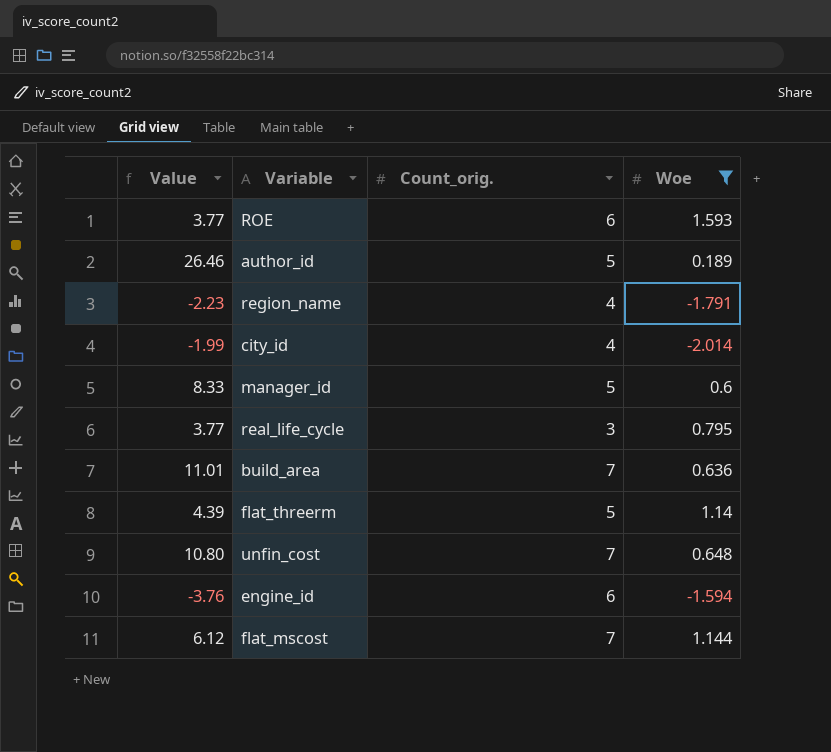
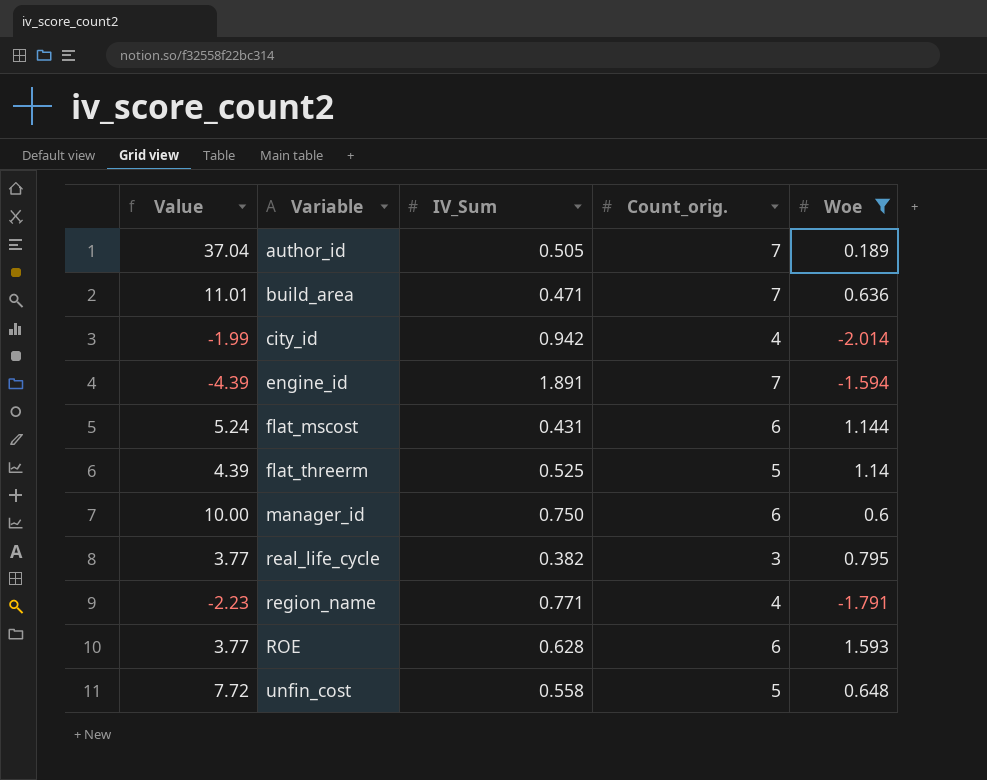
row order: none -> Variable ascending
column IV_Sum | position: none -> 3
author_id | Value: 26.46 -> 37.04
author_id | Count_orig.: 5 -> 7
engine_id | Value: -3.76 -> -4.39
engine_id | Count_orig.: 6 -> 7
flat_mscost | Value: 6.12 -> 5.24
flat_mscost | Count_orig.: 7 -> 6
manager_id | Value: 8.33 -> 10.00
manager_id | Count_orig.: 5 -> 6
unfin_cost | Value: 10.80 -> 7.72
unfin_cost | Count_orig.: 7 -> 5

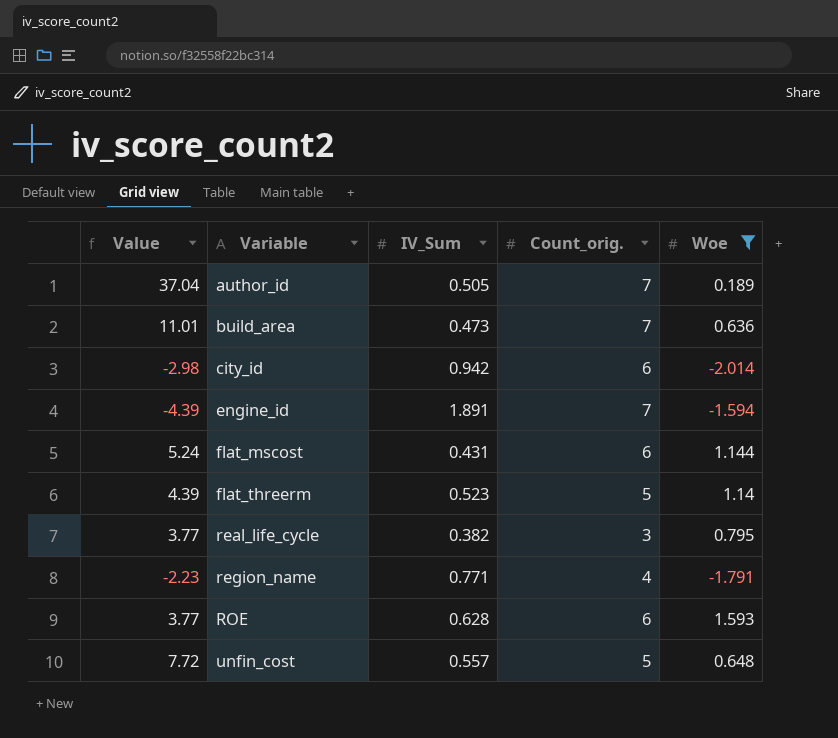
row manager_id: 10.00 | 0.750 | 6 | 0.6 -> none
build_area | IV_Sum: 0.471 -> 0.473
city_id | Value: -1.99 -> -2.98
city_id | Count_orig.: 4 -> 6
flat_threerm | IV_Sum: 0.525 -> 0.523
unfin_cost | IV_Sum: 0.558 -> 0.557

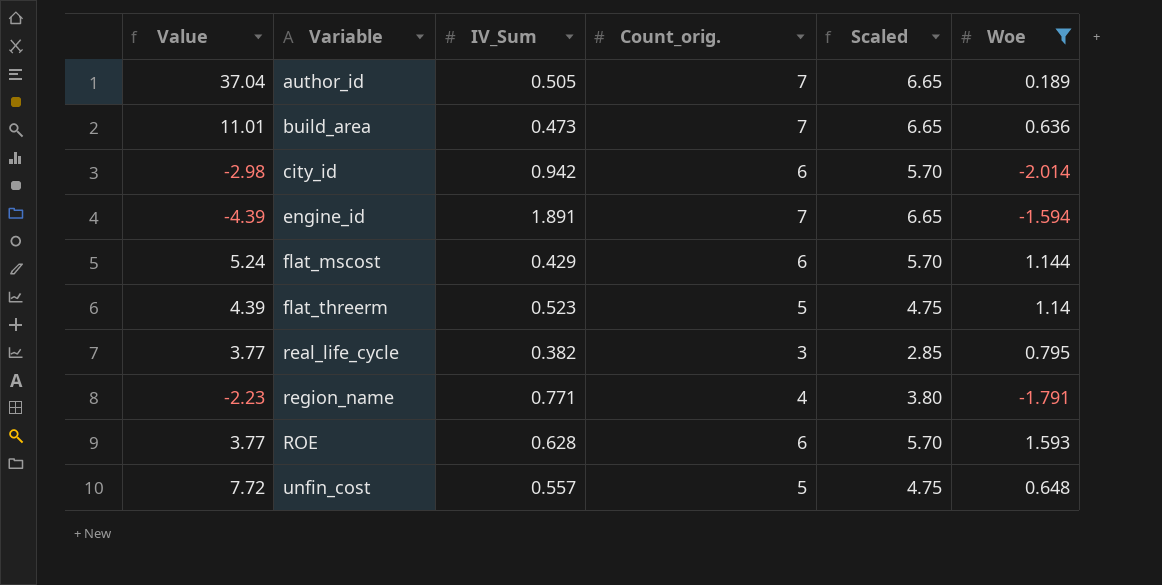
column Scaled | formula: none -> [Count_orig.] * 0.95
flat_mscost | IV_Sum: 0.431 -> 0.429

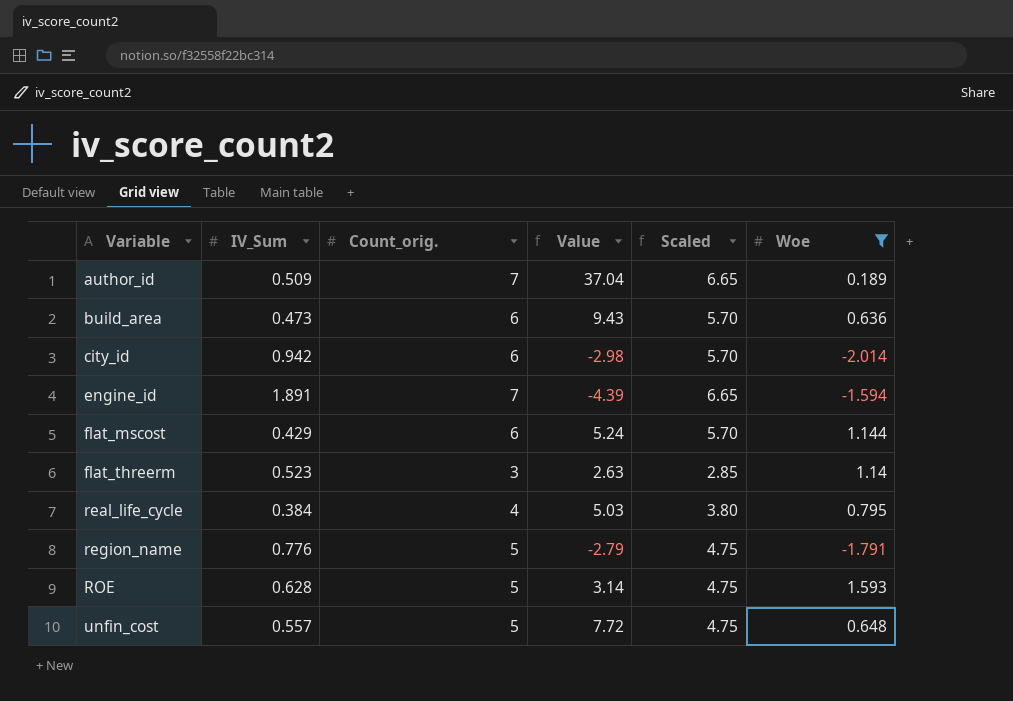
column Value | position: 1 -> 4
author_id | IV_Sum: 0.505 -> 0.509
build_area | Count_orig.: 7 -> 6
build_area | Value: 11.01 -> 9.43
build_area | Scaled: 6.65 -> 5.70
flat_threerm | Count_orig.: 5 -> 3
flat_threerm | Value: 4.39 -> 2.63
flat_threerm | Scaled: 4.75 -> 2.85
real_life_cycle | IV_Sum: 0.382 -> 0.384
real_life_cycle | Count_orig.: 3 -> 4
real_life_cycle | Value: 3.77 -> 5.03
real_life_cycle | Scaled: 2.85 -> 3.80
region_name | IV_Sum: 0.771 -> 0.776
region_name | Count_orig.: 4 -> 5
region_name | Value: -2.23 -> -2.79
region_name | Scaled: 3.80 -> 4.75
ROE | Count_orig.: 6 -> 5
ROE | Value: 3.77 -> 3.14
ROE | Scaled: 5.70 -> 4.75

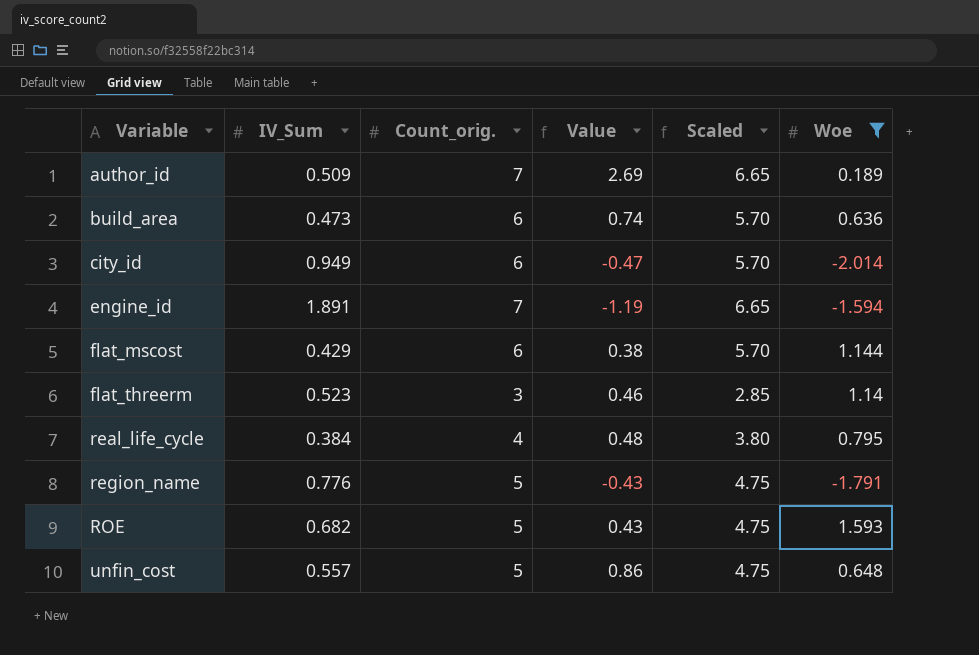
column Value | formula: [Count_orig.] / [Woe] -> [IV_Sum] / [Woe]
city_id | IV_Sum: 0.942 -> 0.949
ROE | IV_Sum: 0.628 -> 0.682

